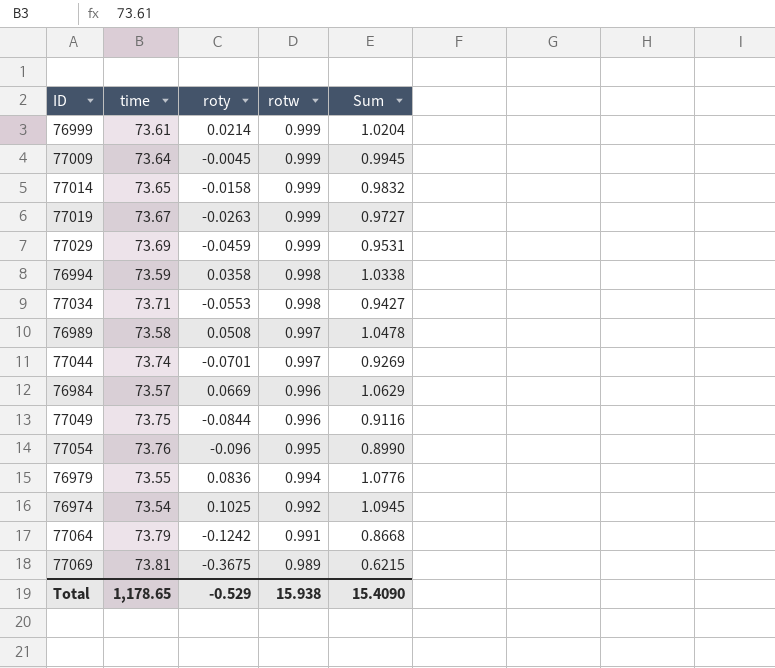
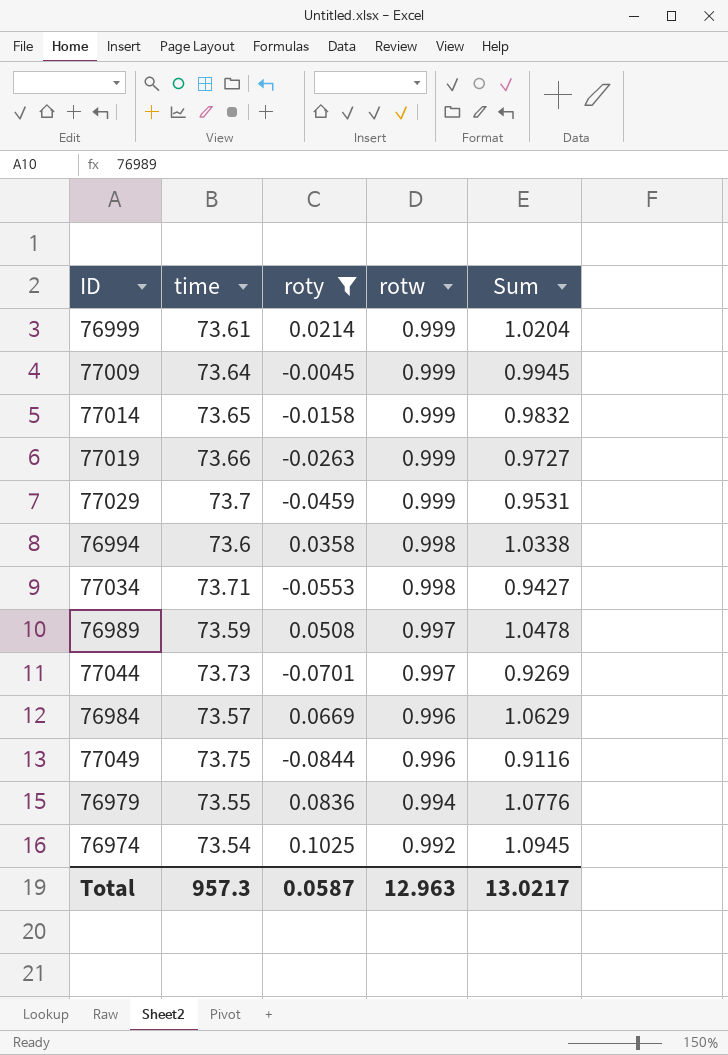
filter: none -> roty >= -0.0844
77019 | time: 73.67 -> 73.66
77029 | time: 73.69 -> 73.7
76994 | time: 73.59 -> 73.6
76989 | time: 73.58 -> 73.59
77044 | time: 73.74 -> 73.73
Total | time: 1,178.65 -> 957.3
Total | roty: -0.529 -> 0.0587
Total | rotw: 15.938 -> 12.963
Total | Sum: 15.4090 -> 13.0217

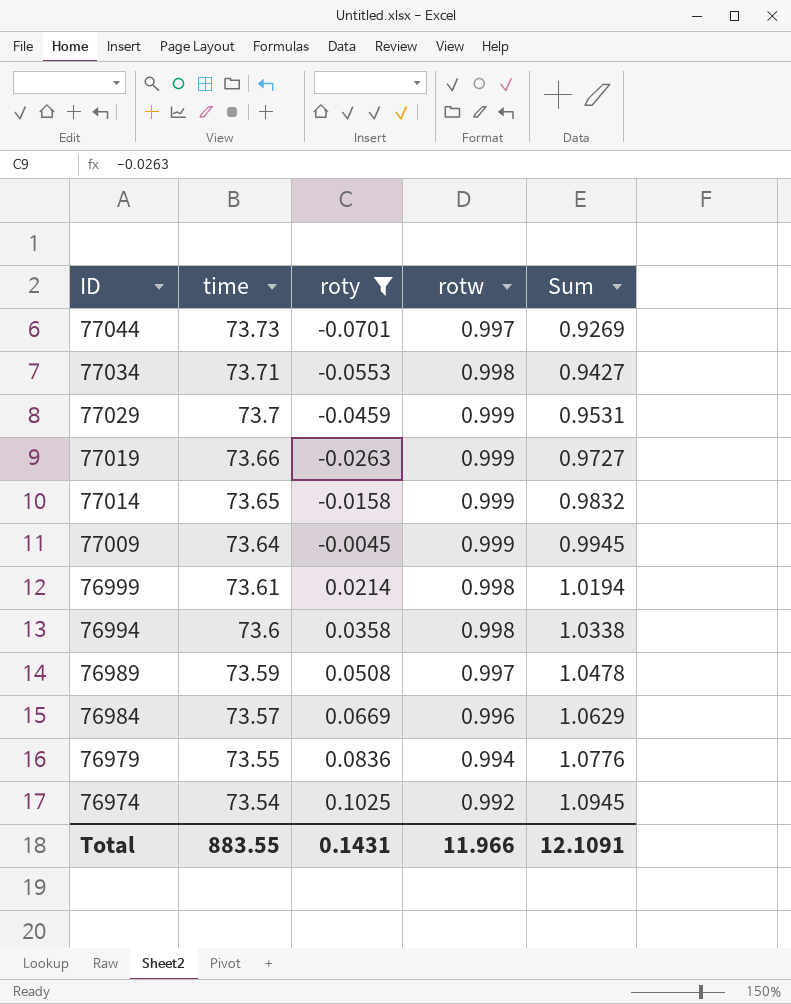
row order: rotw descending -> ID descending
row 77049: 73.75 | -0.0844 | 0.996 | 0.9116 -> none
76999 | rotw: 0.999 -> 0.998
76999 | Sum: 1.0204 -> 1.0194
Total | time: 957.3 -> 883.55
Total | roty: 0.0587 -> 0.1431
Total | rotw: 12.963 -> 11.966
Total | Sum: 13.0217 -> 12.1091

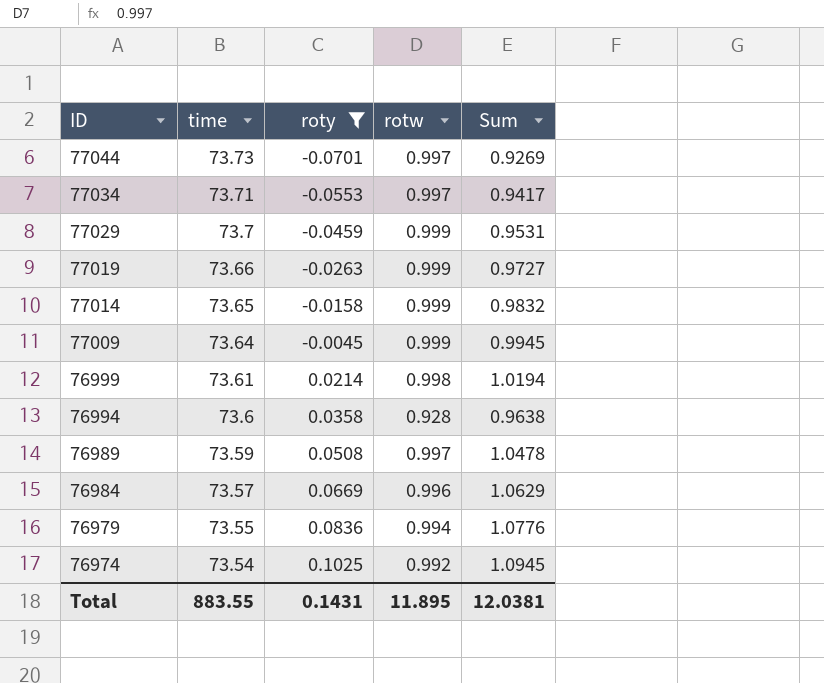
77034 | rotw: 0.998 -> 0.997
77034 | Sum: 0.9427 -> 0.9417
76994 | rotw: 0.998 -> 0.928
76994 | Sum: 1.0338 -> 0.9638
Total | rotw: 11.966 -> 11.895
Total | Sum: 12.1091 -> 12.0381

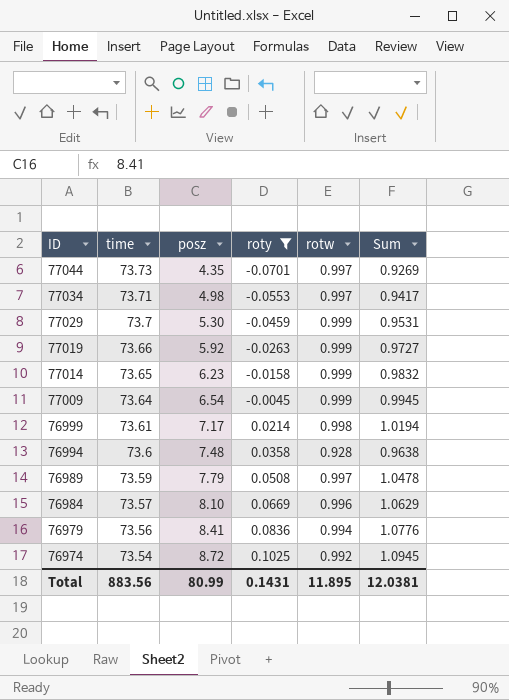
column posz | position: none -> 3
76979 | time: 73.55 -> 73.56
Total | time: 883.55 -> 883.56

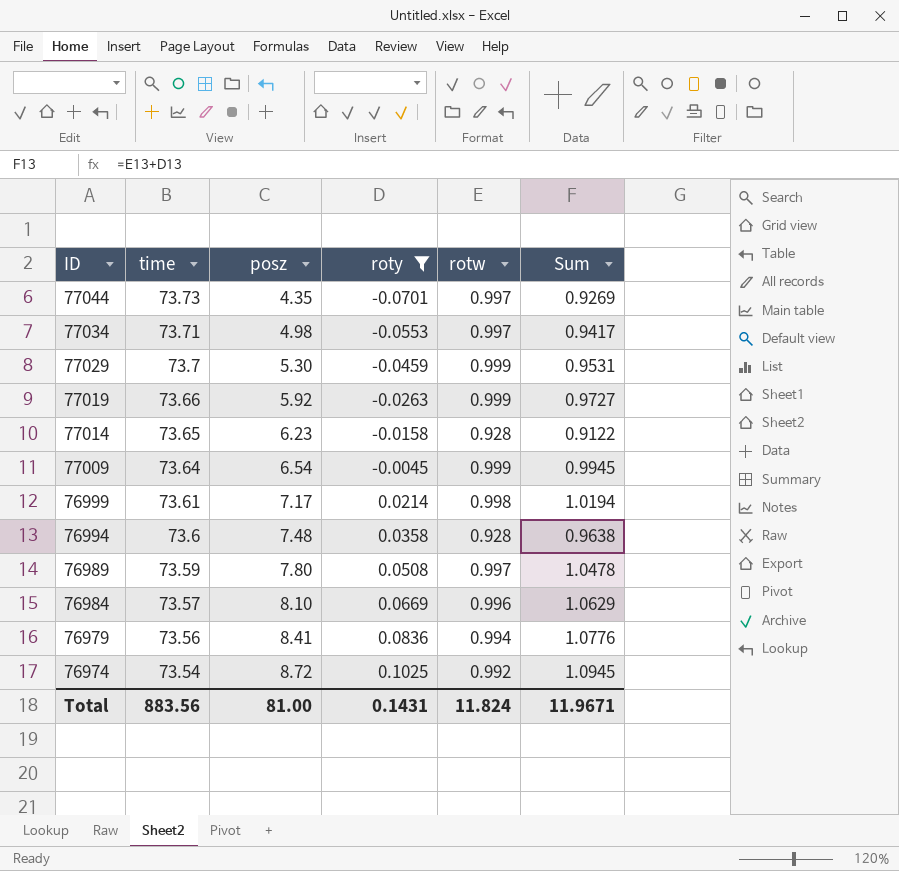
77014 | rotw: 0.999 -> 0.928
77014 | Sum: 0.9832 -> 0.9122
76989 | posz: 7.79 -> 7.80
Total | posz: 80.99 -> 81.00
Total | rotw: 11.895 -> 11.824
Total | Sum: 12.0381 -> 11.9671

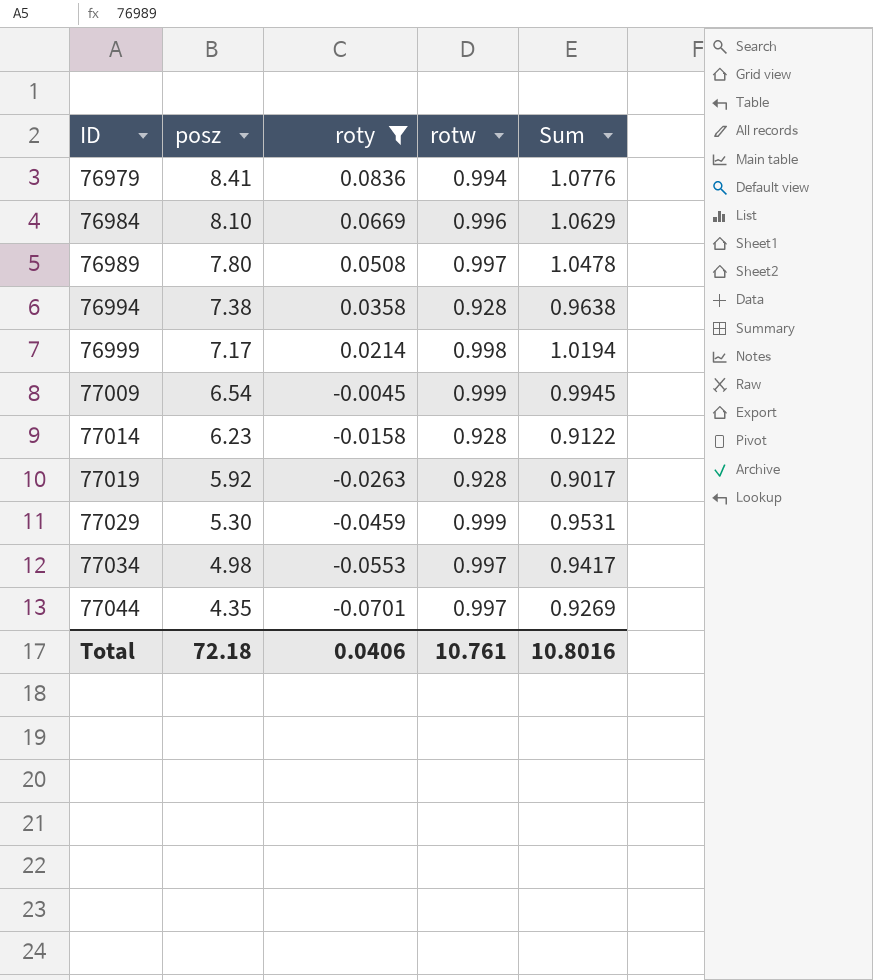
row order: ID descending -> ID ascending
column time | position: 2 -> none
row 76974: 73.54 | 8.72 | 0.1025 | 0.992 | 1.0945 -> none
76994 | posz: 7.48 -> 7.38
77019 | rotw: 0.999 -> 0.928
77019 | Sum: 0.9727 -> 0.9017
Total | posz: 81.00 -> 72.18
Total | roty: 0.1431 -> 0.0406
Total | rotw: 11.824 -> 10.761
Total | Sum: 11.9671 -> 10.8016

